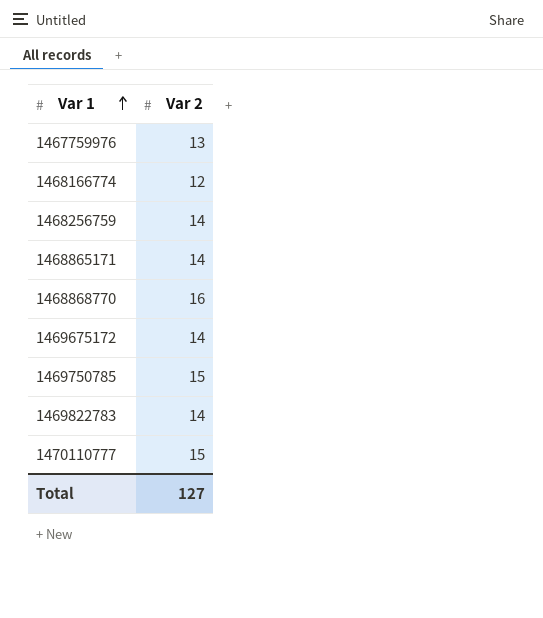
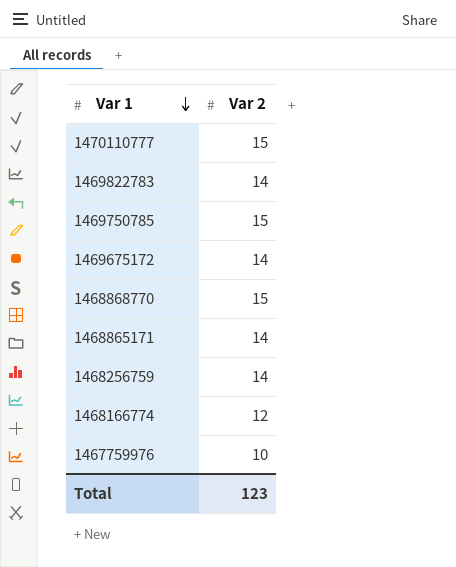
row order: Var 1 ascending -> Var 1 descending
1468868770 | Var 2: 16 -> 15
1467759976 | Var 2: 13 -> 10
Total | Var 2: 127 -> 123

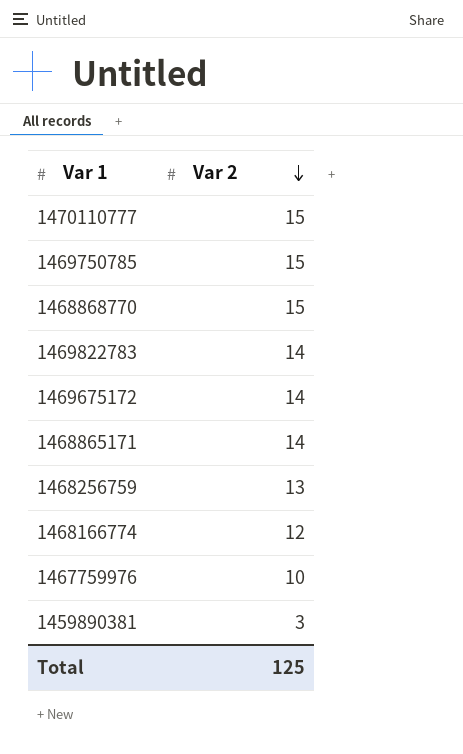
row order: Var 1 descending -> Var 2 descending
1468256759 | Var 2: 14 -> 13
row 1459890381: none -> 3
Total | Var 2: 123 -> 125

